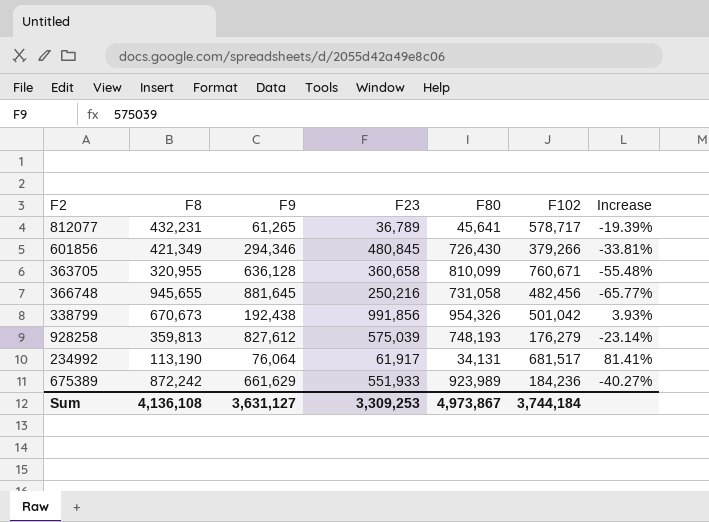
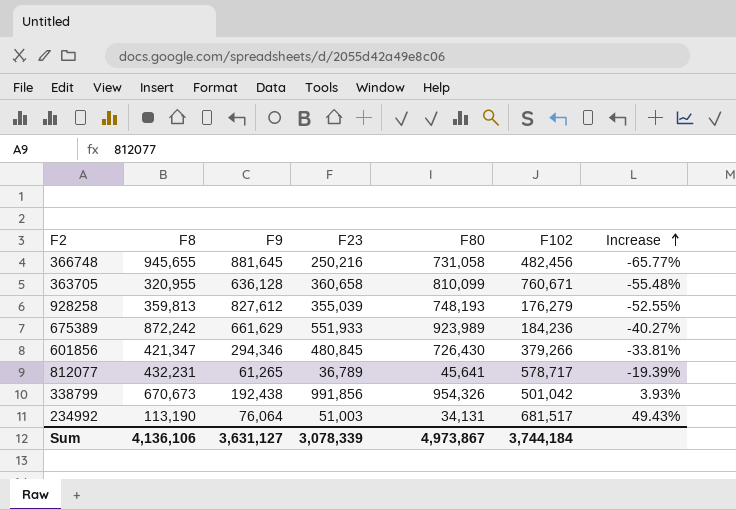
row order: none -> Increase ascending
928258 | F23: 575,039 -> 355,039
928258 | Increase: -23.14% -> -52.55%
601856 | F8: 421,349 -> 421,347
234992 | F23: 61,917 -> 51,003
234992 | Increase: 81.41% -> 49.43%
Sum | F8: 4,136,108 -> 4,136,106
Sum | F23: 3,309,253 -> 3,078,339

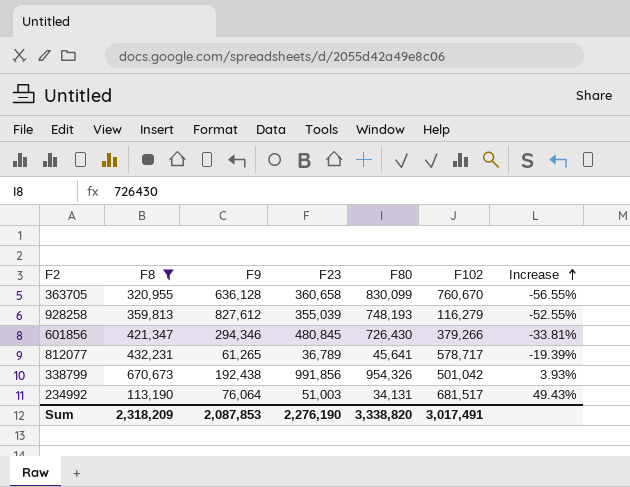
filter: none -> F8 <= 670,673
363705 | F80: 810,099 -> 830,099
363705 | F102: 760,671 -> 760,670
363705 | Increase: -55.48% -> -56.55%
928258 | F102: 176,279 -> 116,279
Sum | F8: 4,136,106 -> 2,318,209
Sum | F9: 3,631,127 -> 2,087,853
Sum | F23: 3,078,339 -> 2,276,190
Sum | F80: 4,973,867 -> 3,338,820
Sum | F102: 3,744,184 -> 3,017,491

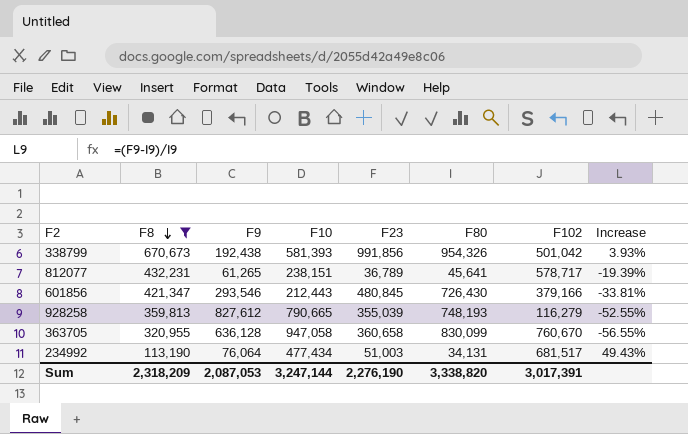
row order: Increase ascending -> F8 descending
column F10 | position: none -> 4
601856 | F9: 294,346 -> 293,546
601856 | F102: 379,266 -> 379,166
Sum | F9: 2,087,853 -> 2,087,053
Sum | F102: 3,017,491 -> 3,017,391

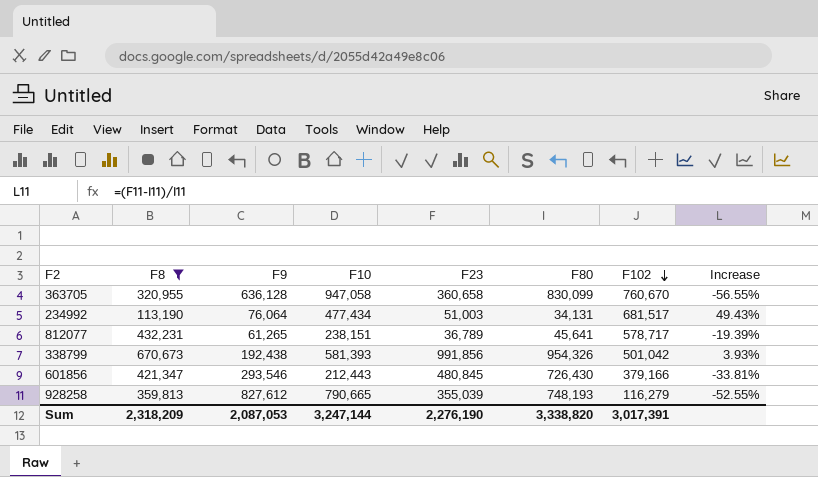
row order: F8 descending -> F102 descending

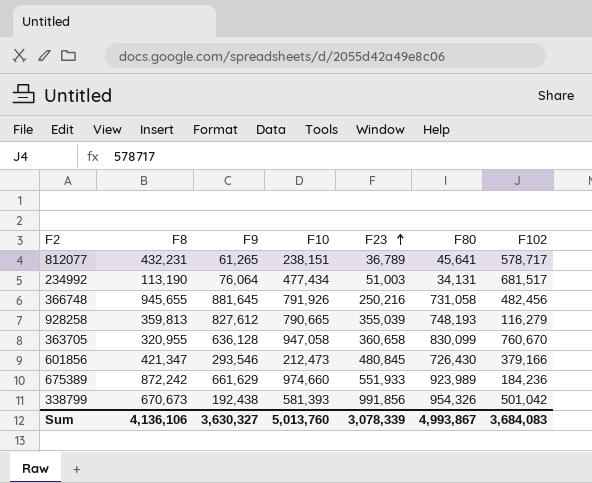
filter: F8 <= 670,673 -> none
row order: F102 descending -> F23 ascending
column Increase | formula: ([F23] - [F80]) / [F80] -> none
601856 | F10: 212,443 -> 212,473
Sum | F8: 2,318,209 -> 4,136,106
Sum | F9: 2,087,053 -> 3,630,327
Sum | F10: 3,247,144 -> 5,013,760
Sum | F23: 2,276,190 -> 3,078,339
Sum | F80: 3,338,820 -> 4,993,867
Sum | F102: 3,017,391 -> 3,684,083

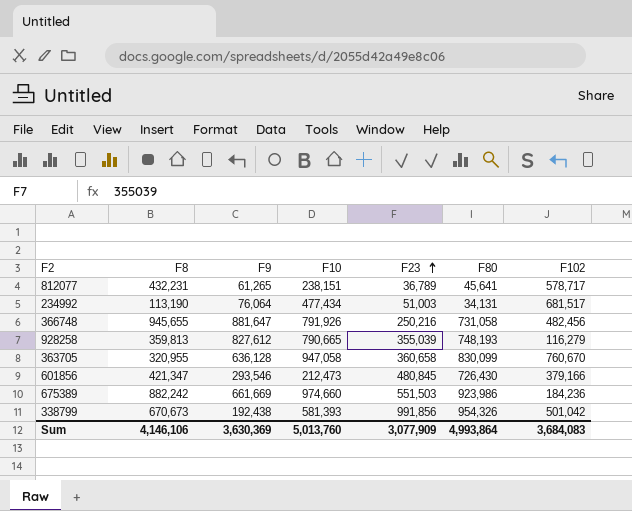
366748 | F9: 881,645 -> 881,647
675389 | F8: 872,242 -> 882,242
675389 | F9: 661,629 -> 661,669
675389 | F23: 551,933 -> 551,503
675389 | F80: 923,989 -> 923,986
Sum | F8: 4,136,106 -> 4,146,106
Sum | F9: 3,630,327 -> 3,630,369
Sum | F23: 3,078,339 -> 3,077,909
Sum | F80: 4,993,867 -> 4,993,864

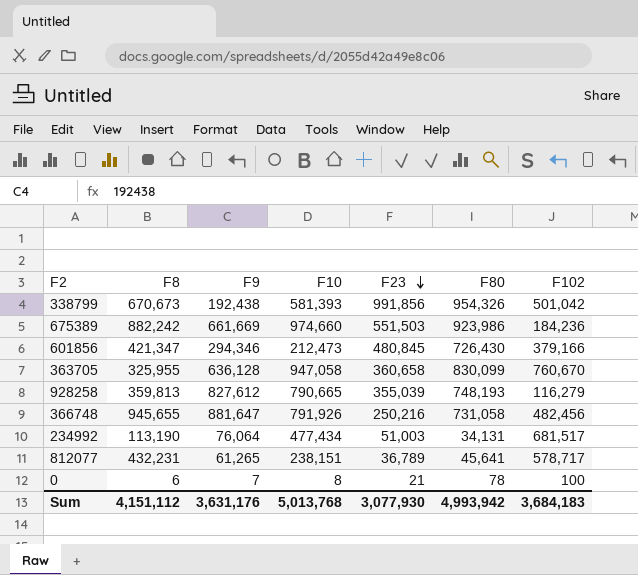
row order: F23 ascending -> F23 descending
601856 | F9: 293,546 -> 294,346
363705 | F8: 320,955 -> 325,955
row 0: none -> 6 | 7 | 8 | 21 | 78 | 100
Sum | F8: 4,146,106 -> 4,151,112
Sum | F9: 3,630,369 -> 3,631,176
Sum | F10: 5,013,760 -> 5,013,768
Sum | F23: 3,077,909 -> 3,077,930
Sum | F80: 4,993,864 -> 4,993,942
Sum | F102: 3,684,083 -> 3,684,183

